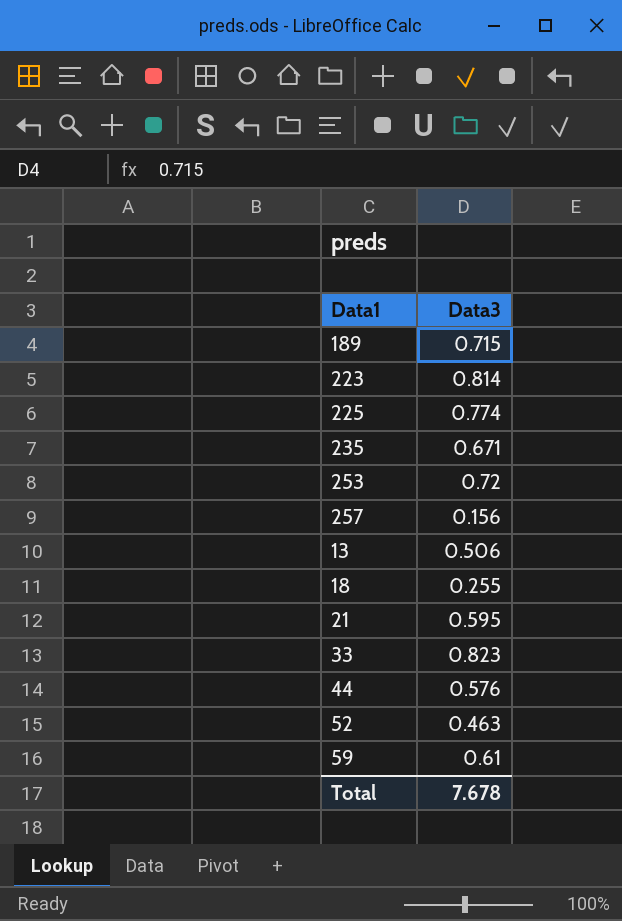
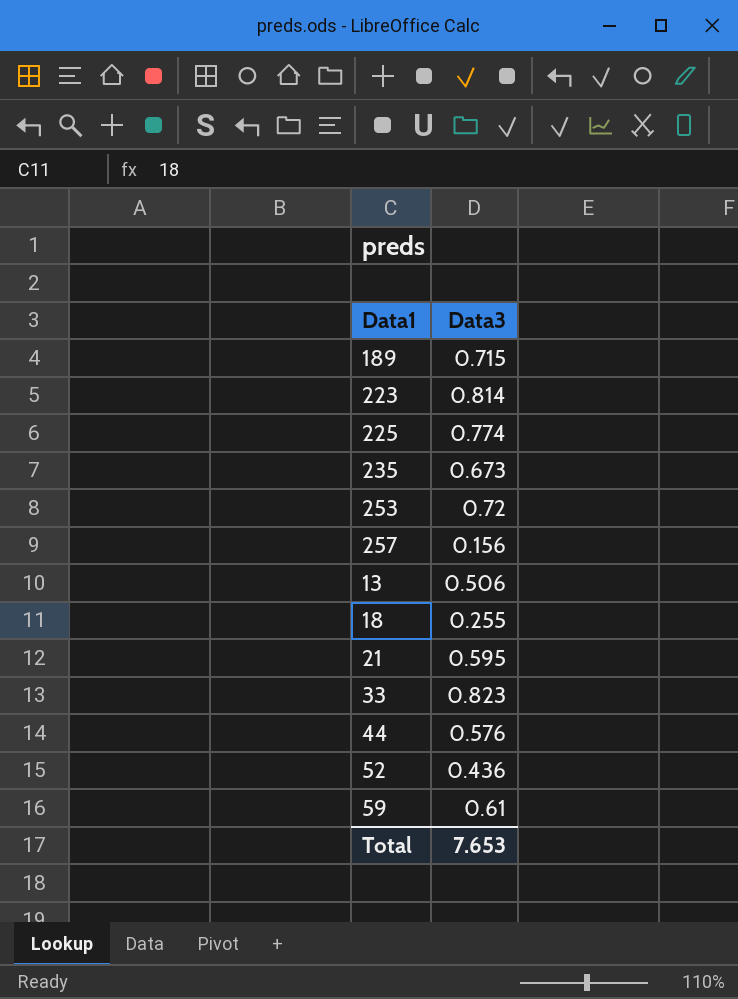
235 | Data3: 0.671 -> 0.673
52 | Data3: 0.463 -> 0.436
Total | Data3: 7.678 -> 7.653

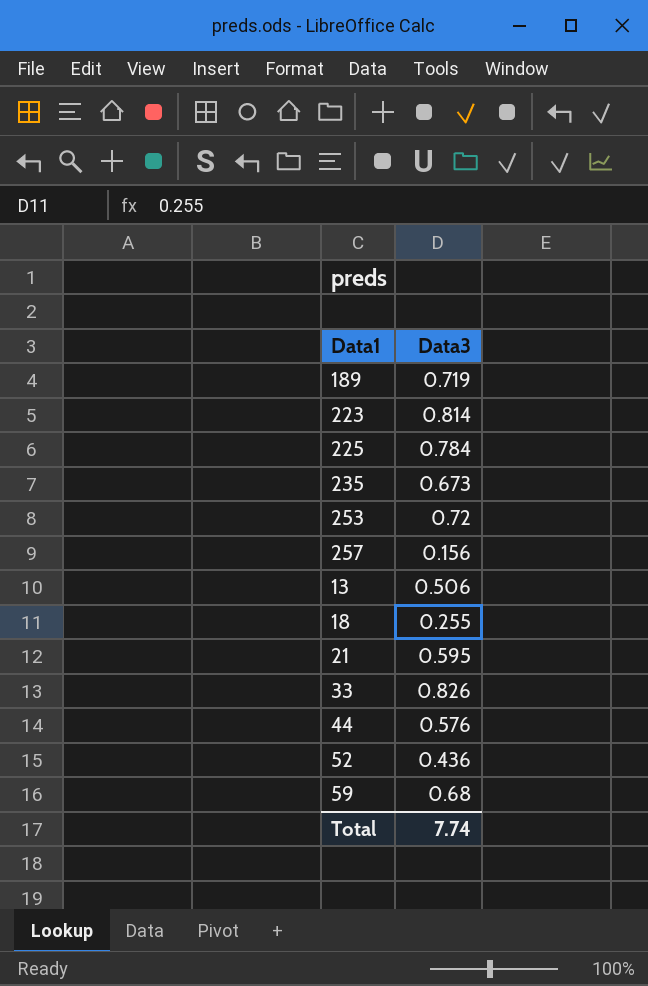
189 | Data3: 0.715 -> 0.719
225 | Data3: 0.774 -> 0.784
33 | Data3: 0.823 -> 0.826
59 | Data3: 0.61 -> 0.68
Total | Data3: 7.653 -> 7.74

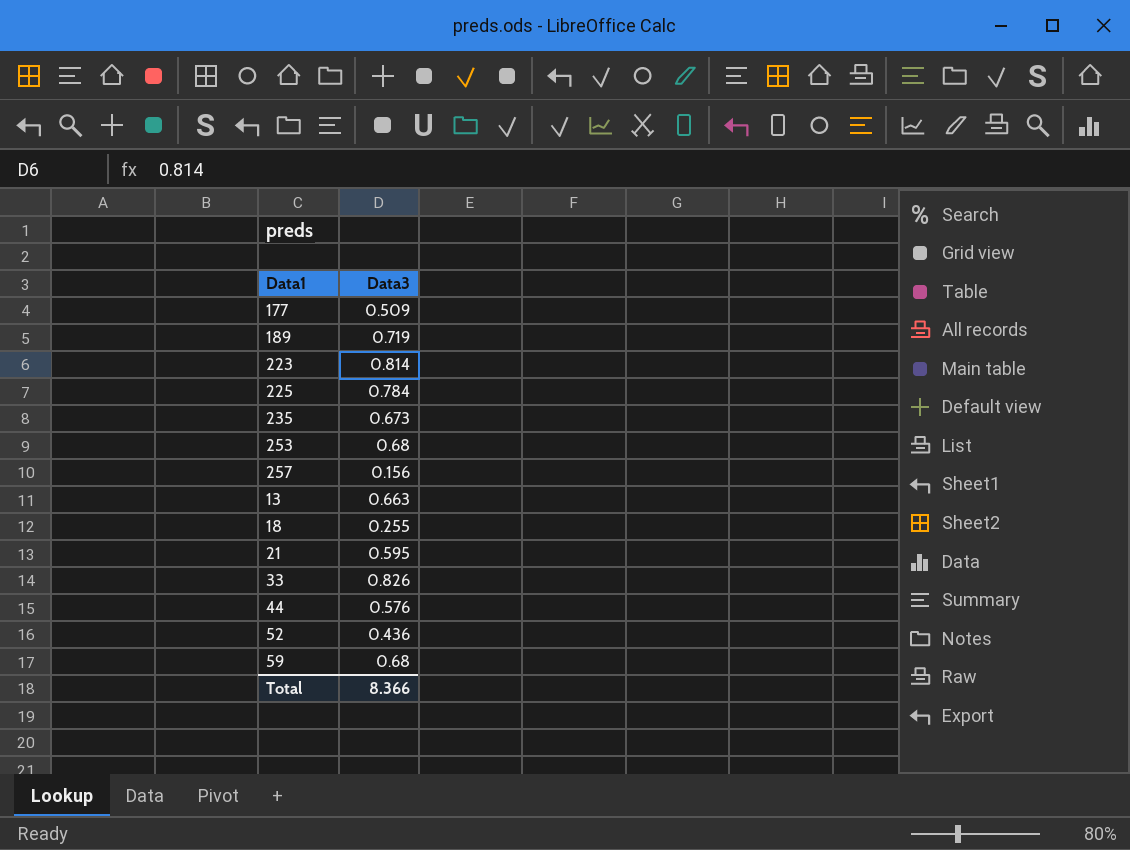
row 177: none -> 0.509
253 | Data3: 0.72 -> 0.68
13 | Data3: 0.506 -> 0.663
Total | Data3: 7.74 -> 8.366

